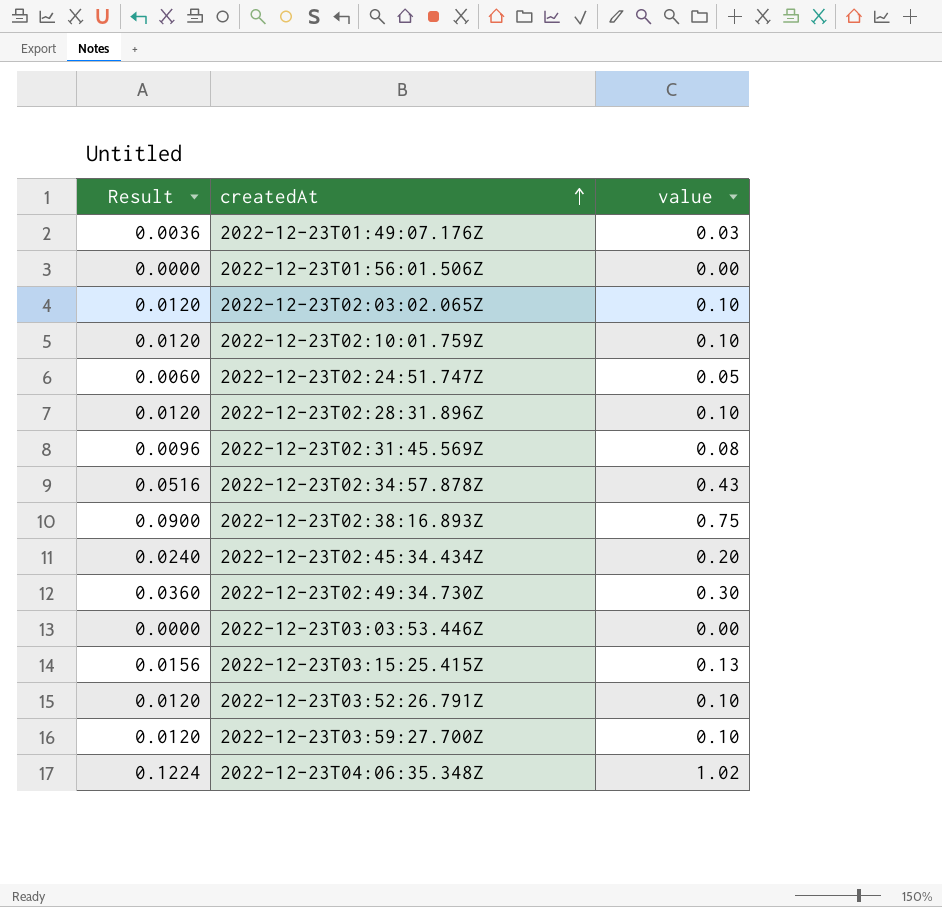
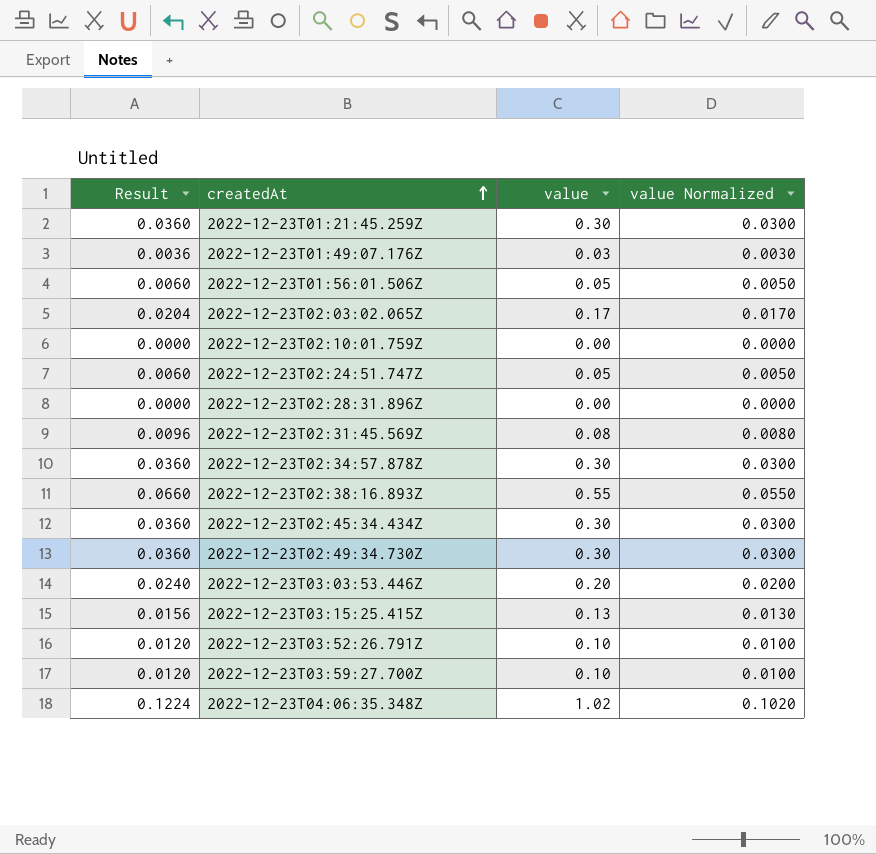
column value Normalized | formula: none -> [value] * 0.1
row 2022-12-23T01:21:45.259Z: none -> 0.0360 | 0.30 | 0.0300
2022-12-23T01:56:01.506Z | Result: 0.0000 -> 0.0060
2022-12-23T01:56:01.506Z | value: 0.00 -> 0.05
2022-12-23T02:03:02.065Z | Result: 0.0120 -> 0.0204
2022-12-23T02:03:02.065Z | value: 0.10 -> 0.17
2022-12-23T02:10:01.759Z | Result: 0.0120 -> 0.0000
2022-12-23T02:10:01.759Z | value: 0.10 -> 0.00
2022-12-23T02:28:31.896Z | Result: 0.0120 -> 0.0000
2022-12-23T02:28:31.896Z | value: 0.10 -> 0.00
2022-12-23T02:34:57.878Z | Result: 0.0516 -> 0.0360
2022-12-23T02:34:57.878Z | value: 0.43 -> 0.30
2022-12-23T02:38:16.893Z | Result: 0.0900 -> 0.0660
2022-12-23T02:38:16.893Z | value: 0.75 -> 0.55
2022-12-23T02:45:34.434Z | Result: 0.0240 -> 0.0360
2022-12-23T02:45:34.434Z | value: 0.20 -> 0.30
2022-12-23T03:03:53.446Z | Result: 0.0000 -> 0.0240
2022-12-23T03:03:53.446Z | value: 0.00 -> 0.20

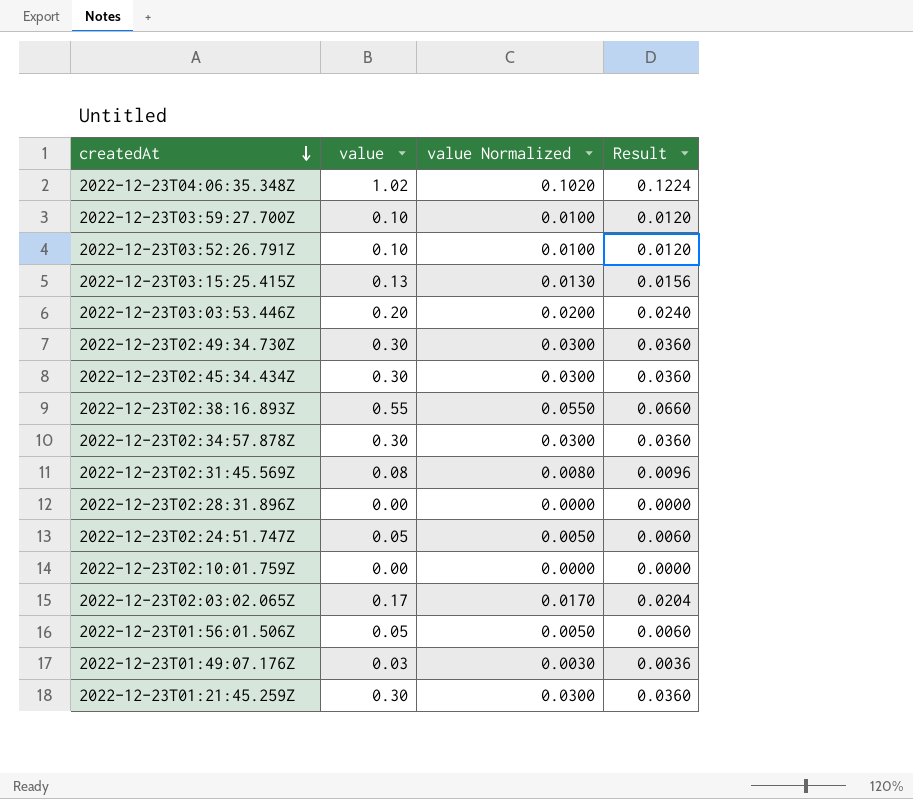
row order: createdAt ascending -> createdAt descending
column Result | position: 1 -> 4

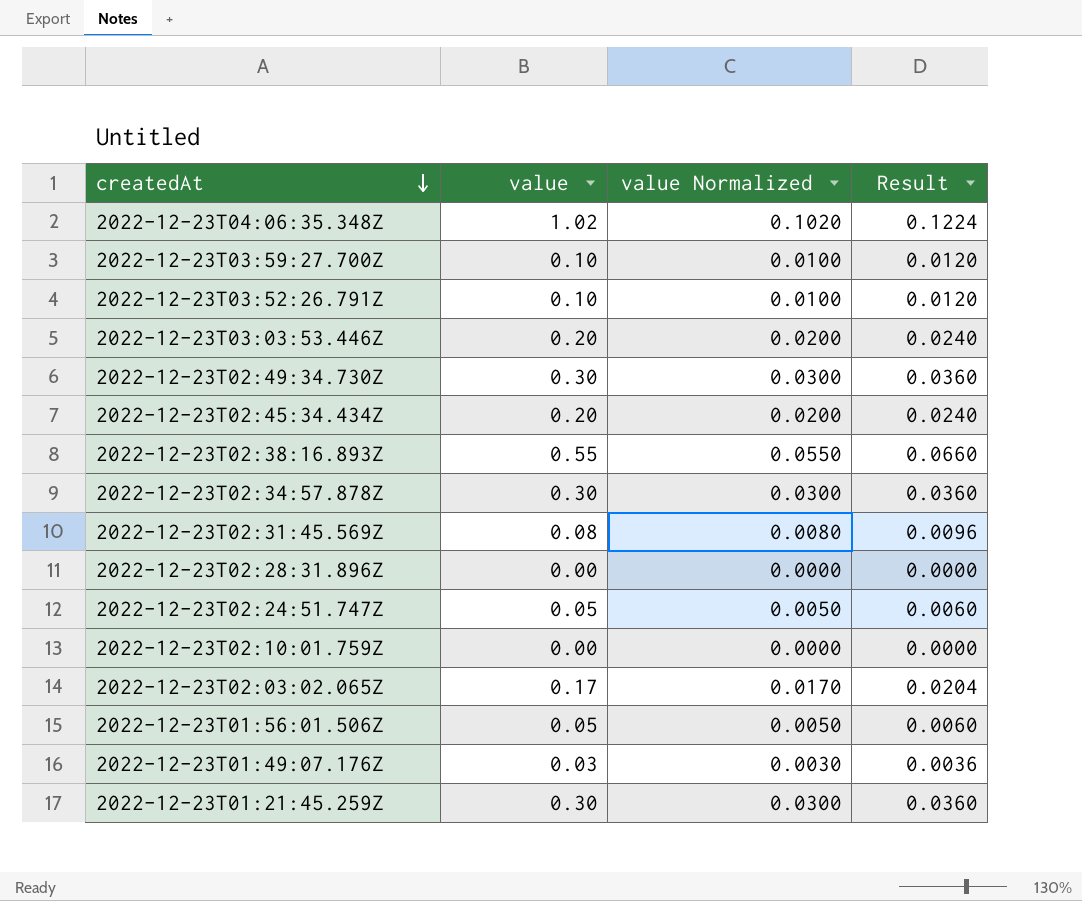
row 2022-12-23T03:15:25.415Z: 0.13 | 0.0130 | 0.0156 -> none
2022-12-23T02:45:34.434Z | value: 0.30 -> 0.20
2022-12-23T02:45:34.434Z | value Normalized: 0.0300 -> 0.0200
2022-12-23T02:45:34.434Z | Result: 0.0360 -> 0.0240

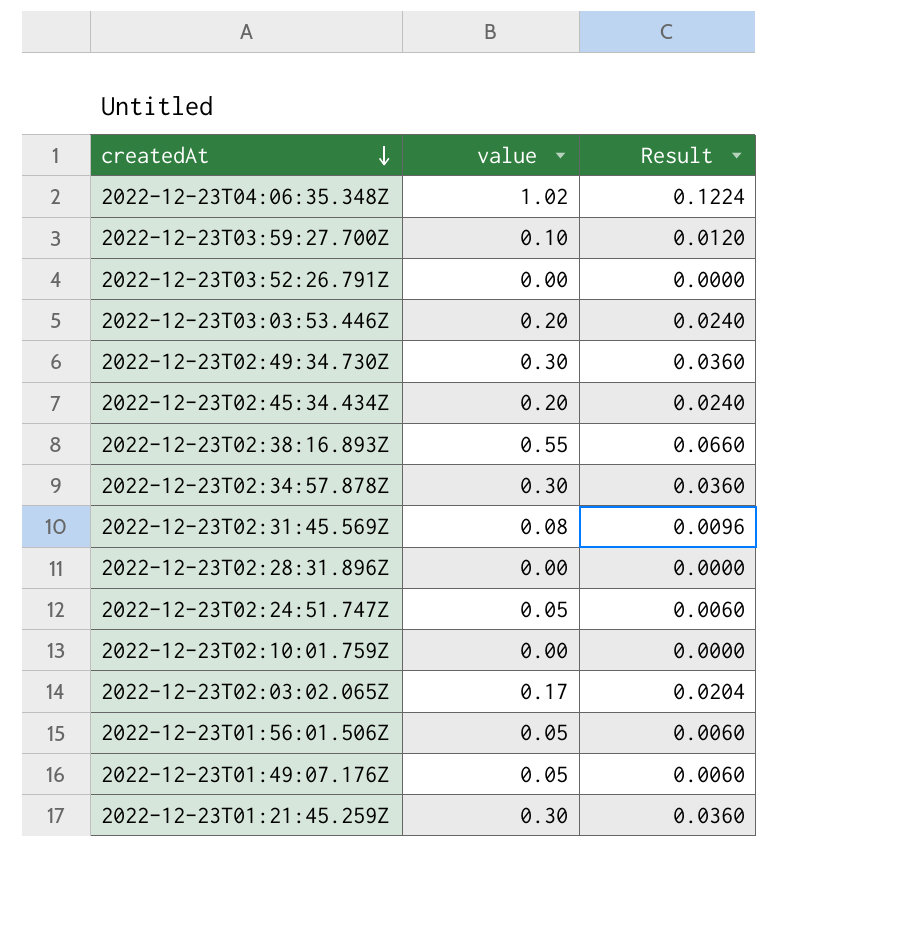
column value Normalized | formula: [value] * 0.1 -> none
2022-12-23T03:52:26.791Z | value: 0.10 -> 0.00
2022-12-23T03:52:26.791Z | Result: 0.0120 -> 0.0000
2022-12-23T01:49:07.176Z | value: 0.03 -> 0.05
2022-12-23T01:49:07.176Z | Result: 0.0036 -> 0.0060

